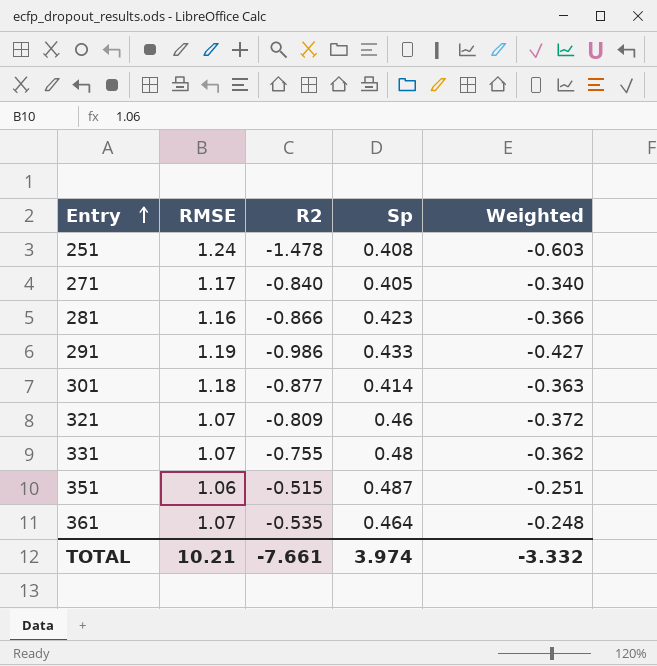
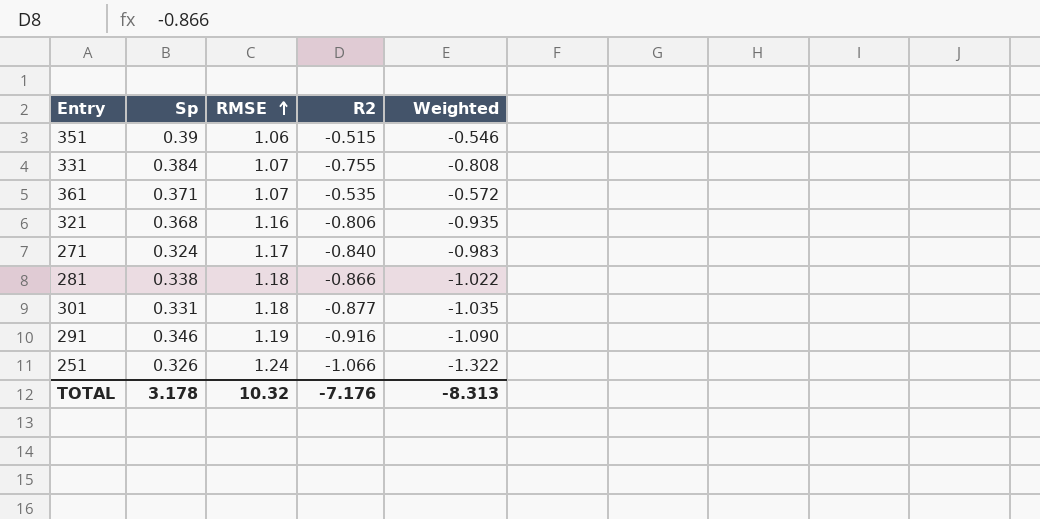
row order: Entry ascending -> RMSE ascending
column Sp | position: 4 -> 2
column Weighted | formula: [R2] * [Sp] -> [RMSE] * [R2]
351 | Sp: 0.487 -> 0.39
331 | Sp: 0.48 -> 0.384
361 | Sp: 0.464 -> 0.371
321 | Sp: 0.46 -> 0.368
321 | RMSE: 1.07 -> 1.16
321 | R2: -0.809 -> -0.806
271 | Sp: 0.405 -> 0.324
281 | Sp: 0.423 -> 0.338
281 | RMSE: 1.16 -> 1.18
301 | Sp: 0.414 -> 0.331
291 | Sp: 0.433 -> 0.346
291 | R2: -0.986 -> -0.916
251 | Sp: 0.408 -> 0.326
251 | R2: -1.478 -> -1.066
TOTAL | Sp: 3.974 -> 3.178
TOTAL | RMSE: 10.21 -> 10.32
TOTAL | R2: -7.661 -> -7.176
TOTAL | Weighted: -3.332 -> -8.313

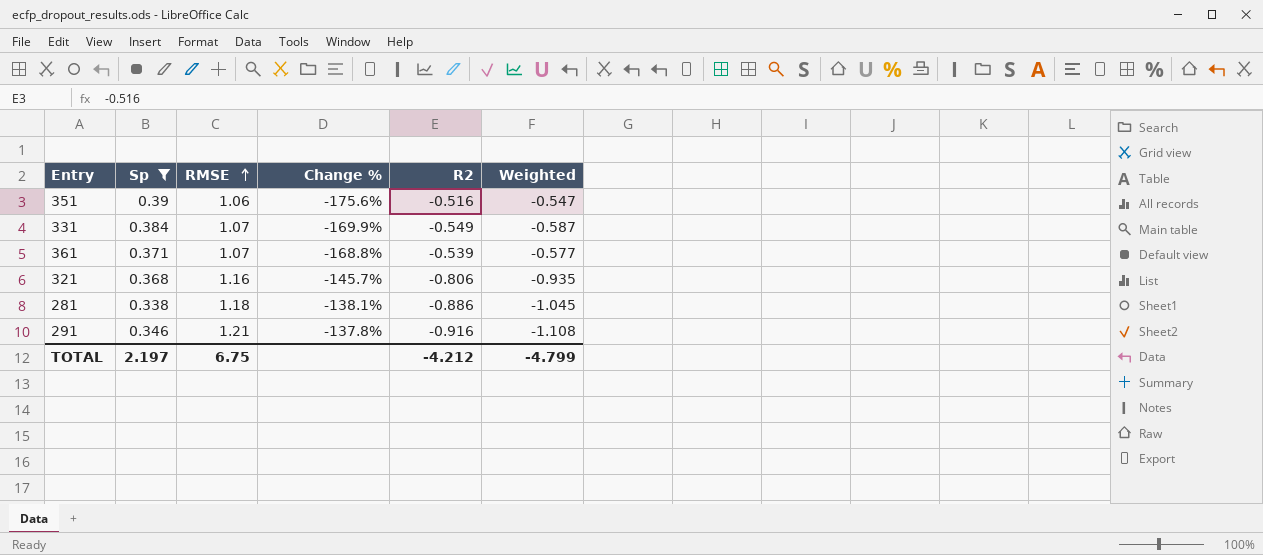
filter: none -> Sp >= 0.338
column Change % | formula: none -> ([Sp] - [R2]) / [R2]
351 | R2: -0.515 -> -0.516
351 | Weighted: -0.546 -> -0.547
331 | R2: -0.755 -> -0.549
331 | Weighted: -0.808 -> -0.587
361 | R2: -0.535 -> -0.539
361 | Weighted: -0.572 -> -0.577
281 | R2: -0.866 -> -0.886
281 | Weighted: -1.022 -> -1.045
291 | RMSE: 1.19 -> 1.21
291 | Weighted: -1.090 -> -1.108
TOTAL | Sp: 3.178 -> 2.197
TOTAL | RMSE: 10.32 -> 6.75
TOTAL | R2: -7.176 -> -4.212
TOTAL | Weighted: -8.313 -> -4.799

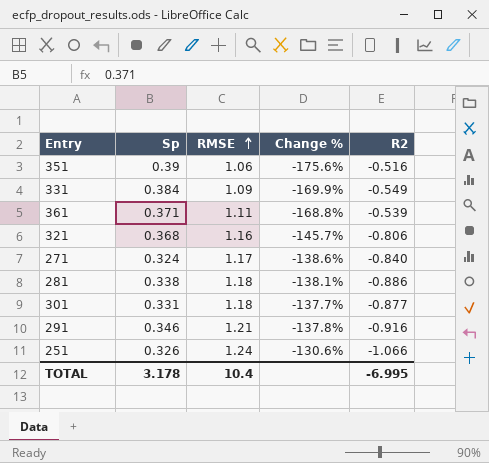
filter: Sp >= 0.338 -> none
column Weighted | formula: [RMSE] * [R2] -> none
331 | RMSE: 1.07 -> 1.09
361 | RMSE: 1.07 -> 1.11
TOTAL | Sp: 2.197 -> 3.178
TOTAL | RMSE: 6.75 -> 10.4
TOTAL | R2: -4.212 -> -6.995

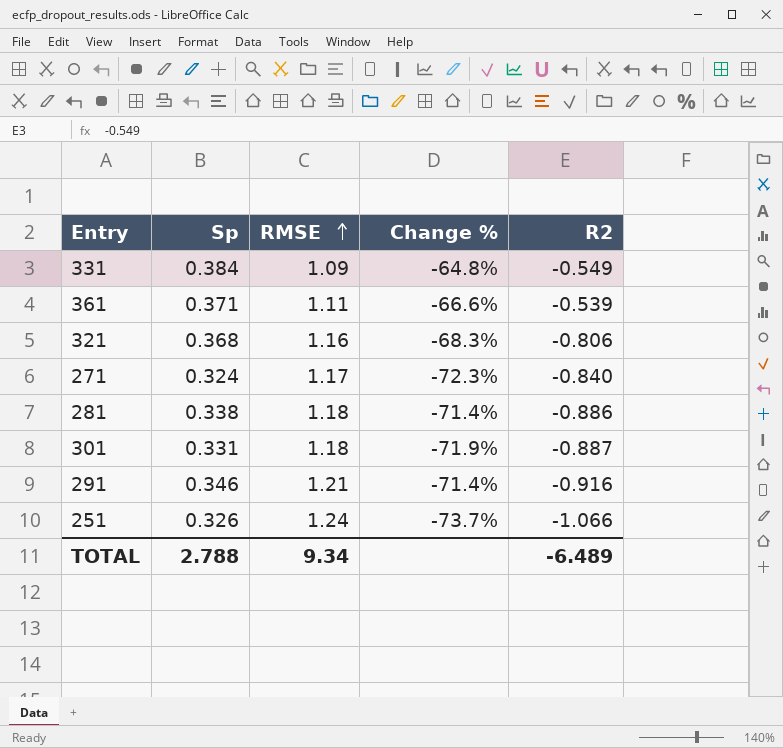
column Change % | formula: ([Sp] - [R2]) / [R2] -> ([Sp] - [RMSE]) / [RMSE]
row 351: 0.39 | 1.06 | -175.6% | -0.516 -> none
301 | R2: -0.877 -> -0.887
TOTAL | Sp: 3.178 -> 2.788
TOTAL | RMSE: 10.4 -> 9.34
TOTAL | R2: -6.995 -> -6.489

